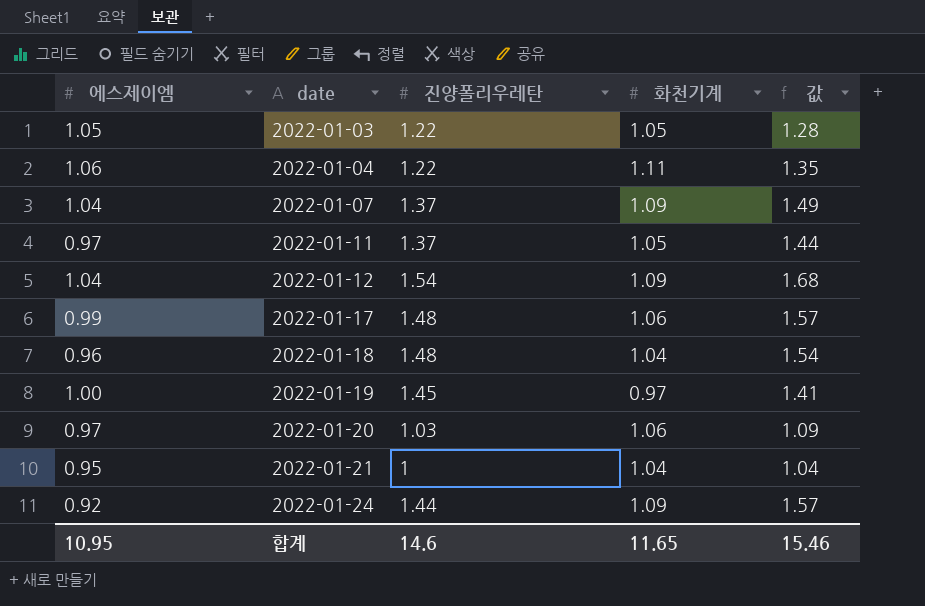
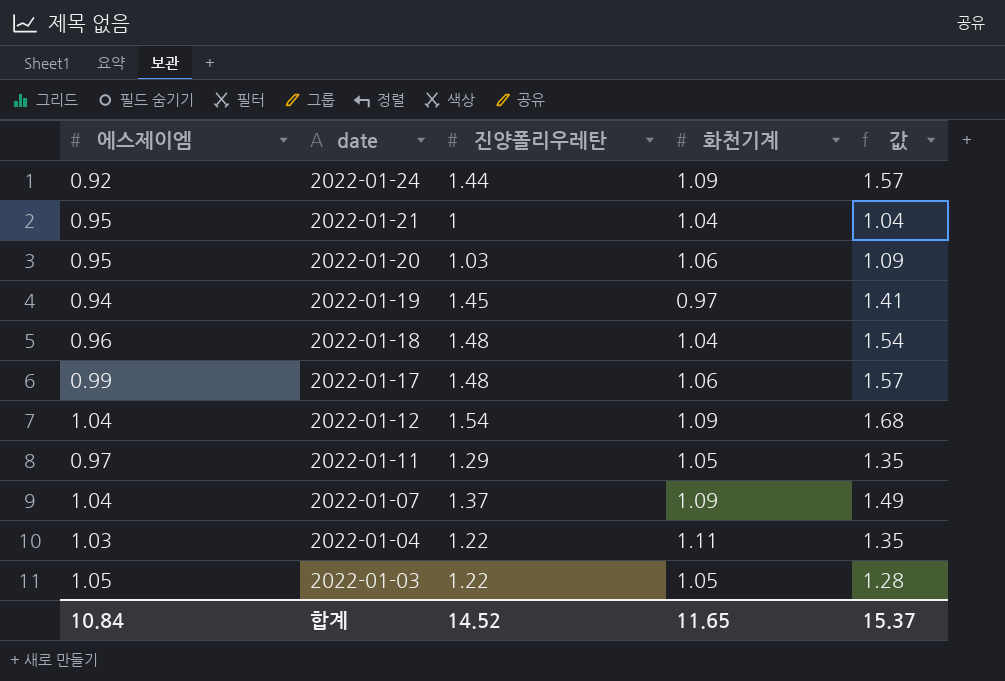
row order: date ascending -> date descending
2022-01-20 | 에스제이엠: 0.97 -> 0.95
2022-01-19 | 에스제이엠: 1.00 -> 0.94
2022-01-11 | 진양폴리우레탄: 1.37 -> 1.29
2022-01-11 | 값: 1.44 -> 1.35
2022-01-04 | 에스제이엠: 1.06 -> 1.03
합계 | 에스제이엠: 10.95 -> 10.84
합계 | 진양폴리우레탄: 14.6 -> 14.52
합계 | 값: 15.46 -> 15.37

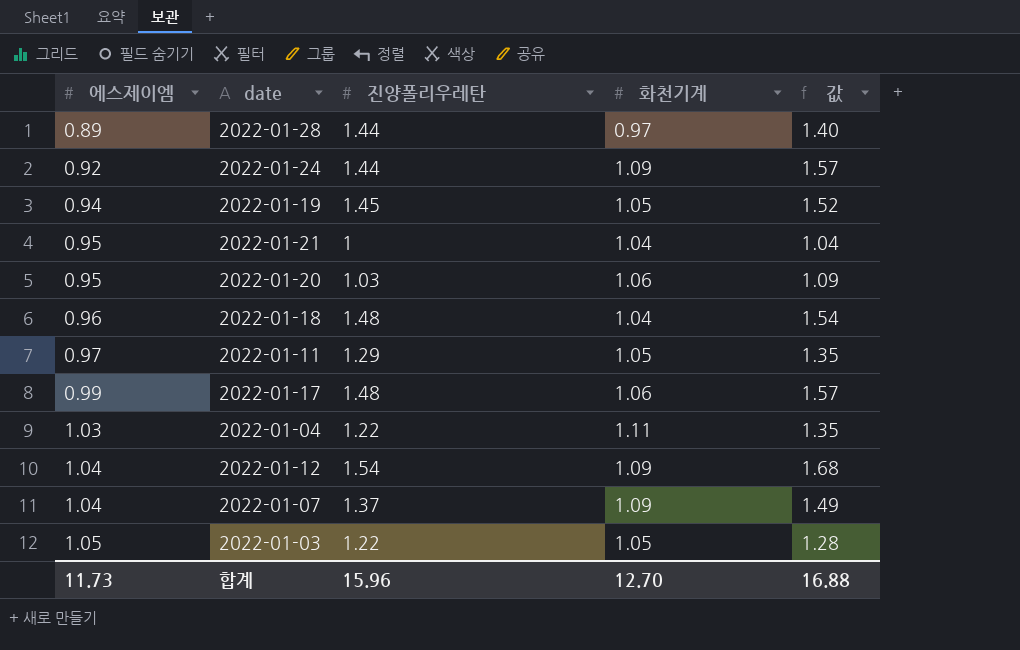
row order: date descending -> 에스제이엠 ascending
row 2022-01-28: none -> 0.89 | 1.44 | 0.97 | 1.40
2022-01-19 | 화천기계: 0.97 -> 1.05
2022-01-19 | 값: 1.41 -> 1.52
합계 | 에스제이엠: 10.84 -> 11.73
합계 | 진양폴리우레탄: 14.52 -> 15.96
합계 | 화천기계: 11.65 -> 12.70
합계 | 값: 15.37 -> 16.88

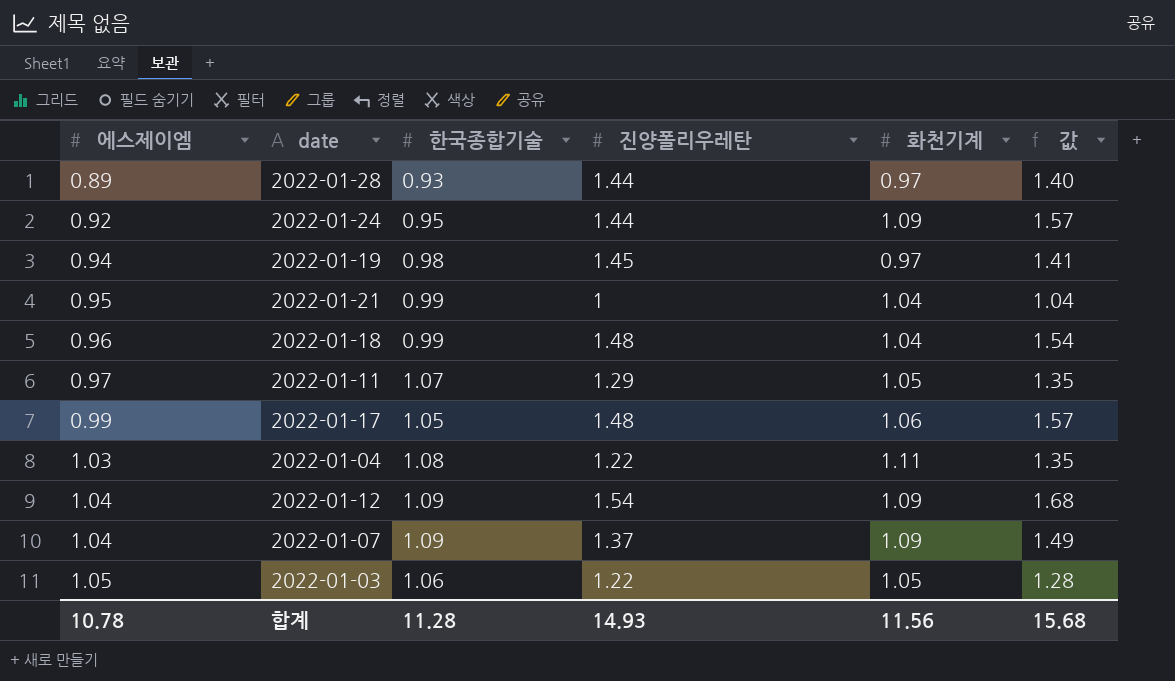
column 한국종합기술 | position: none -> 3
row 2022-01-20: 0.95 | 1.03 | 1.06 | 1.09 -> none
2022-01-19 | 화천기계: 1.05 -> 0.97
2022-01-19 | 값: 1.52 -> 1.41
합계 | 에스제이엠: 11.73 -> 10.78
합계 | 진양폴리우레탄: 15.96 -> 14.93
합계 | 화천기계: 12.70 -> 11.56
합계 | 값: 16.88 -> 15.68

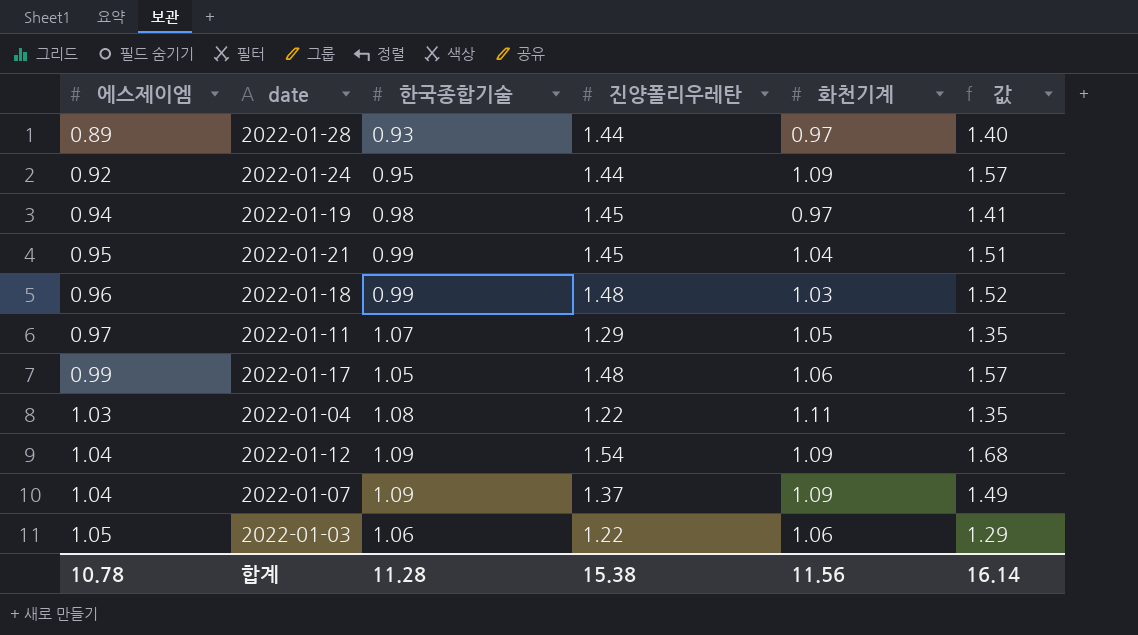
2022-01-21 | 진양폴리우레탄: 1 -> 1.45
2022-01-21 | 값: 1.04 -> 1.51
2022-01-18 | 화천기계: 1.04 -> 1.03
2022-01-18 | 값: 1.54 -> 1.52
2022-01-03 | 화천기계: 1.05 -> 1.06
2022-01-03 | 값: 1.28 -> 1.29
합계 | 진양폴리우레탄: 14.93 -> 15.38
합계 | 값: 15.68 -> 16.14

